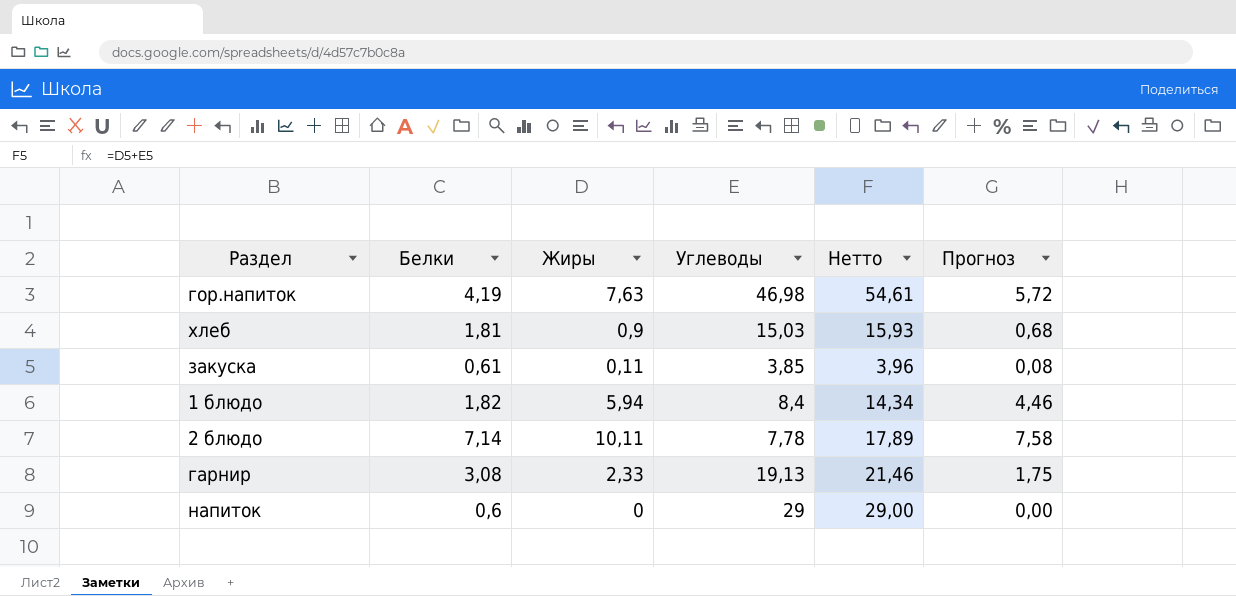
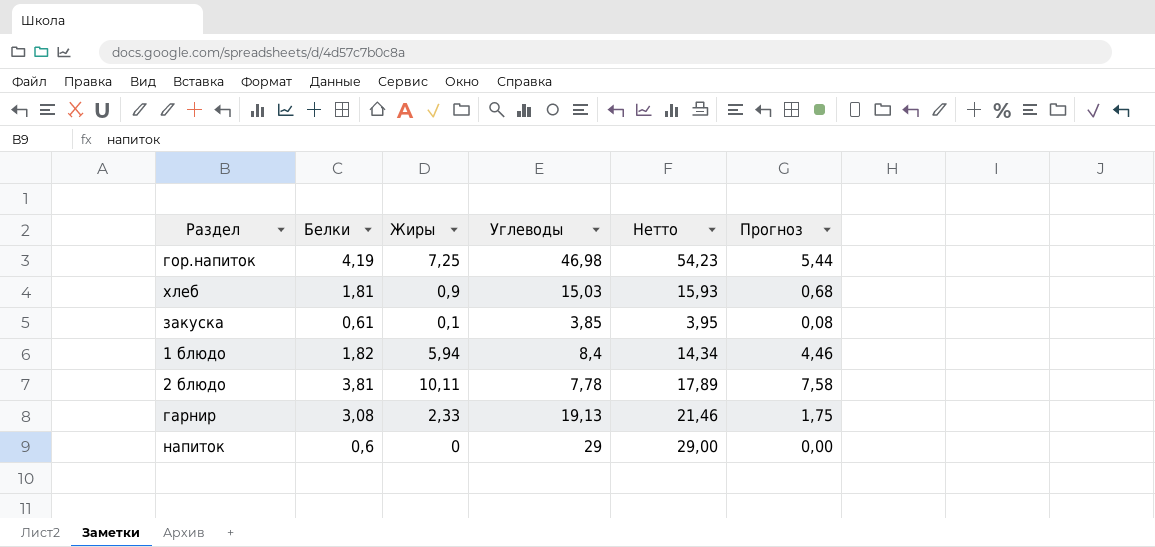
гор.напиток | Жиры: 7,63 -> 7,25
гор.напиток | Нетто: 54,61 -> 54,23
гор.напиток | Прогноз: 5,72 -> 5,44
закуска | Жиры: 0,11 -> 0,1
закуска | Нетто: 3,96 -> 3,95
2 блюдо | Белки: 7,14 -> 3,81

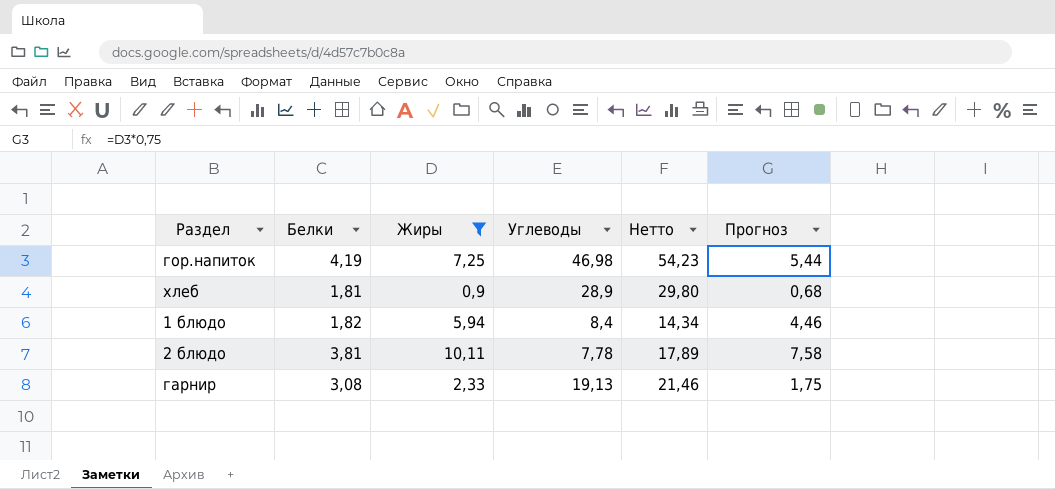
filter: none -> Жиры >= 0,9
хлеб | Углеводы: 15,03 -> 28,9
хлеб | Нетто: 15,93 -> 29,80

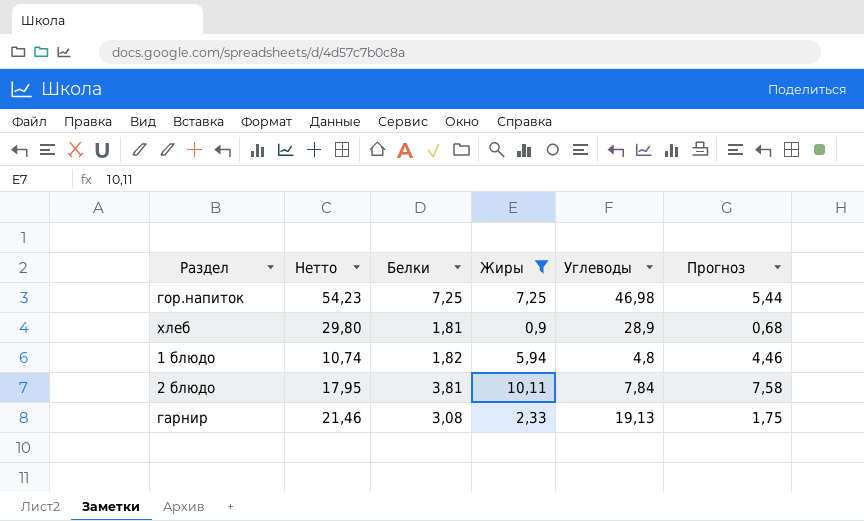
column Нетто | position: 5 -> 2
гор.напиток | Белки: 4,19 -> 7,25
1 блюдо | Нетто: 14,34 -> 10,74
1 блюдо | Углеводы: 8,4 -> 4,8
2 блюдо | Нетто: 17,89 -> 17,95
2 блюдо | Углеводы: 7,78 -> 7,84

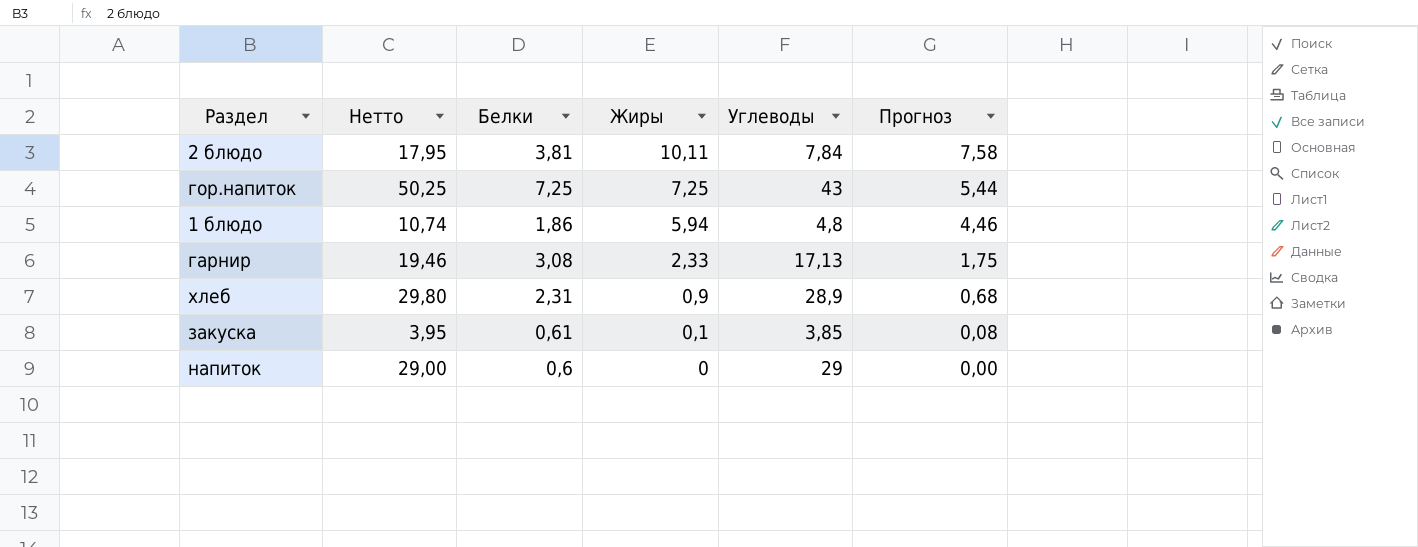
filter: Жиры >= 0,9 -> none
row order: none -> Жиры descending
гор.напиток | Нетто: 54,23 -> 50,25
гор.напиток | Углеводы: 46,98 -> 43
1 блюдо | Белки: 1,82 -> 1,86
гарнир | Нетто: 21,46 -> 19,46
гарнир | Углеводы: 19,13 -> 17,13
хлеб | Белки: 1,81 -> 2,31

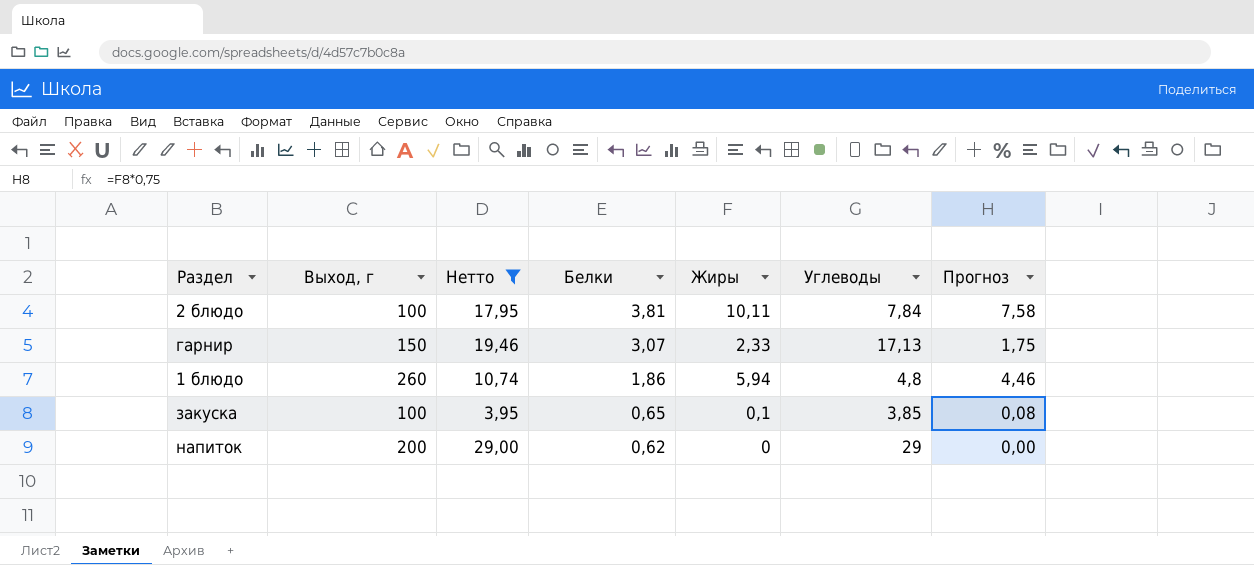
filter: none -> Нетто <= 29,00
row order: Жиры descending -> Белки descending
column Выход, г | position: none -> 2
гарнир | Белки: 3,08 -> 3,07
закуска | Белки: 0,61 -> 0,65
напиток | Белки: 0,6 -> 0,62

